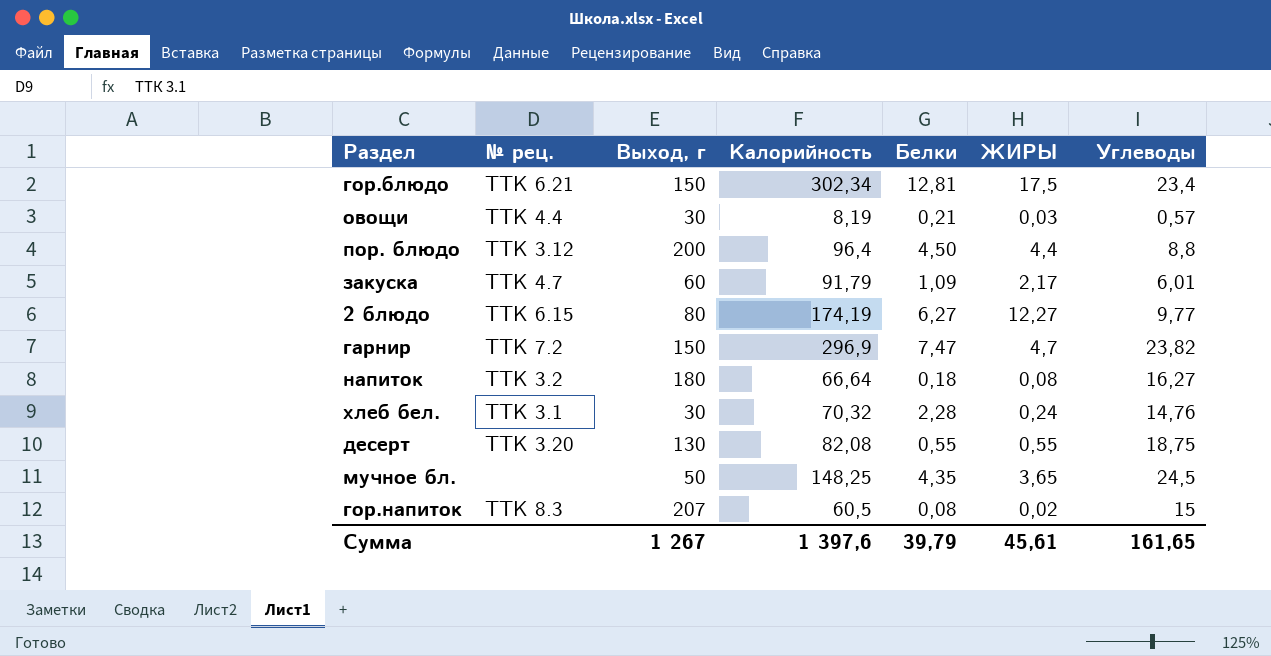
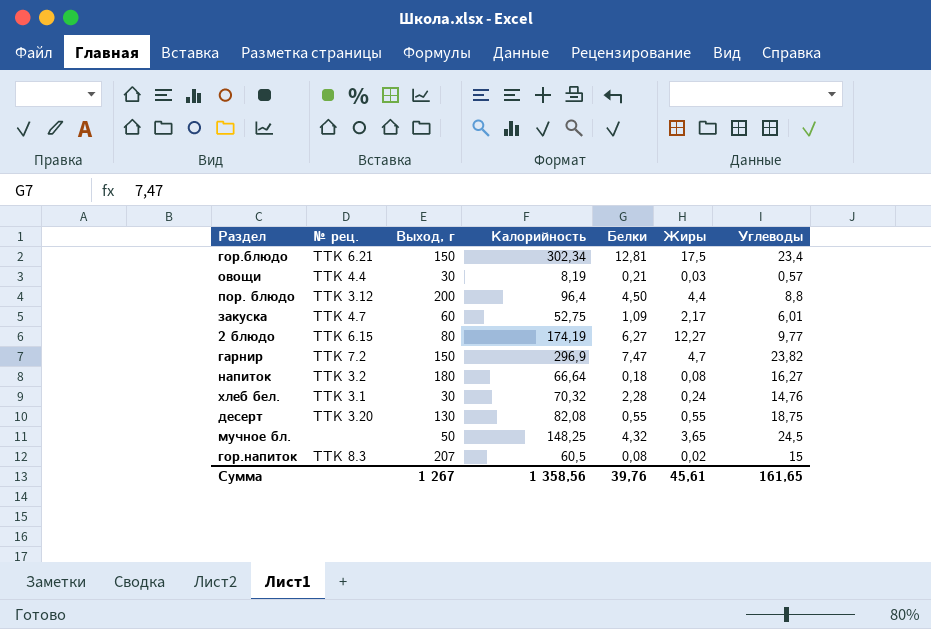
column name: ЖИРЫ -> Жиры
закуска | Калорийность: 91,79 -> 52,75
мучное бл. | Белки: 4,35 -> 4,32
Сумма | Калорийность: 1 397,6 -> 1 358,56
Сумма | Белки: 39,79 -> 39,76

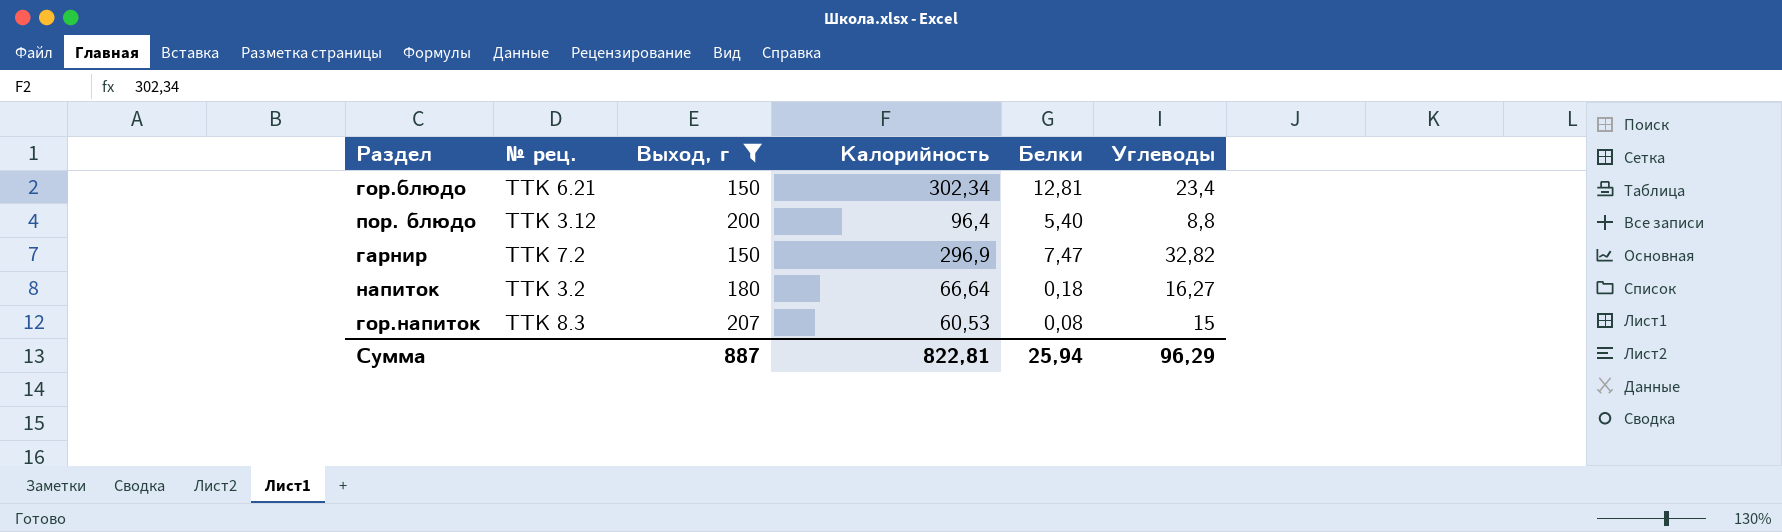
filter: none -> Выход, г >= 150
column Жиры | position: 6 -> none
пор. блюдо | Белки: 4,50 -> 5,40
гарнир | Углеводы: 23,82 -> 32,82
гор.напиток | Калорийность: 60,5 -> 60,53
Сумма | Выход, г: 1 267 -> 887
Сумма | Калорийность: 1 358,56 -> 822,81
Сумма | Белки: 39,76 -> 25,94
Сумма | Углеводы: 161,65 -> 96,29

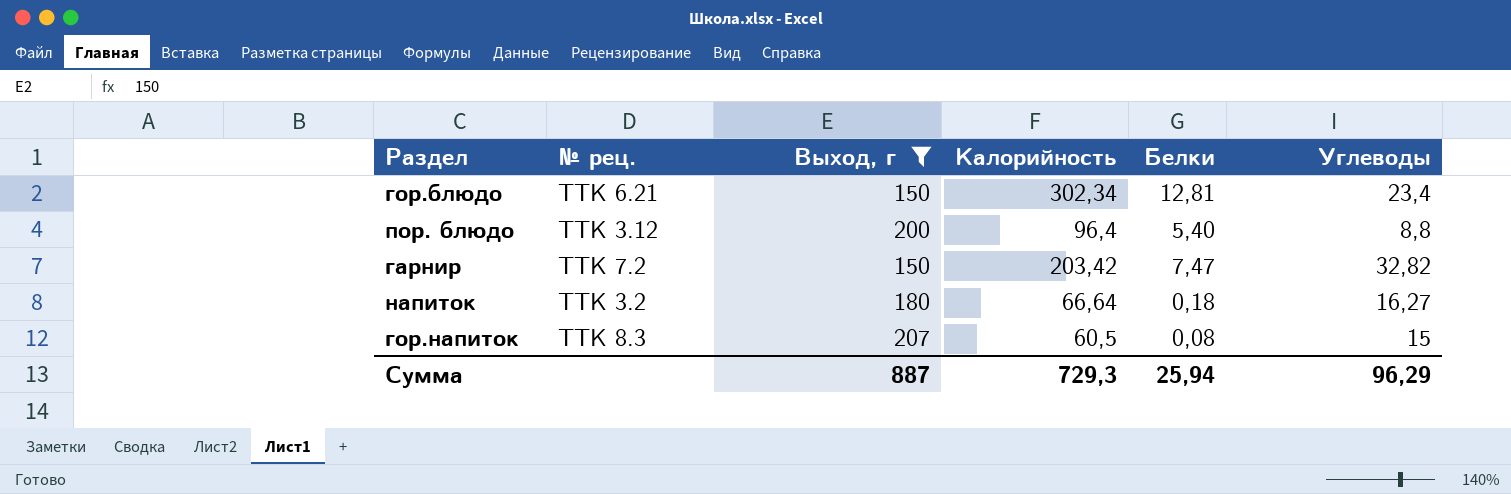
гарнир | Калорийность: 296,9 -> 203,42
гор.напиток | Калорийность: 60,53 -> 60,5
Сумма | Калорийность: 822,81 -> 729,3

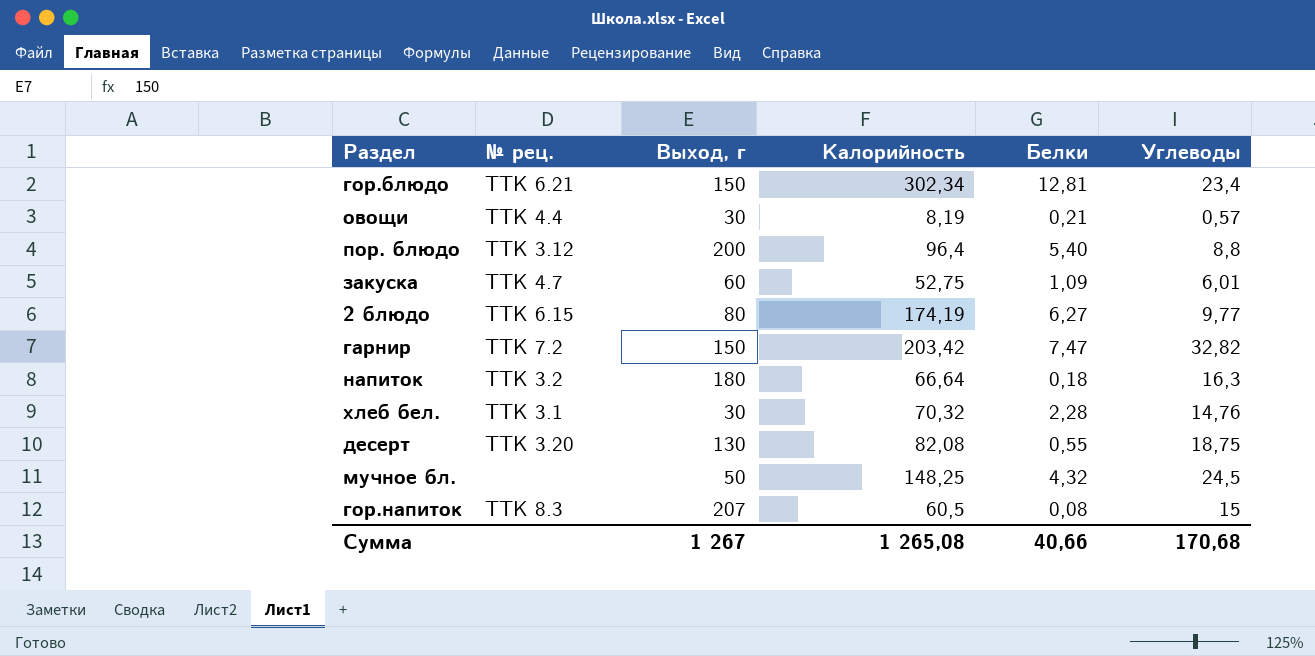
filter: Выход, г >= 150 -> none
напиток | Углеводы: 16,27 -> 16,3
Сумма | Выход, г: 887 -> 1 267
Сумма | Калорийность: 729,3 -> 1 265,08
Сумма | Белки: 25,94 -> 40,66
Сумма | Углеводы: 96,29 -> 170,68

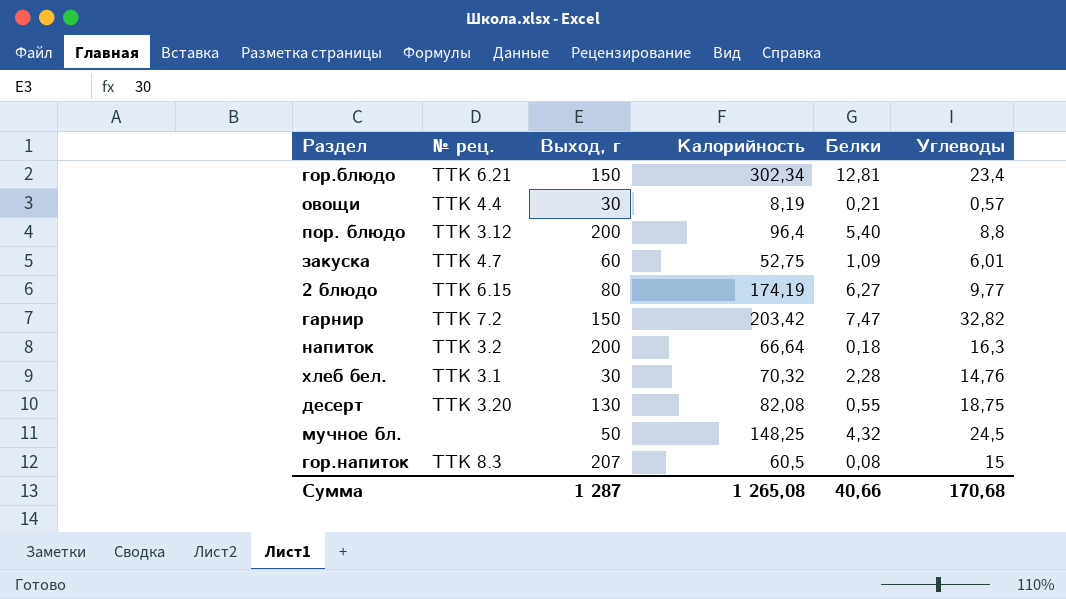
напиток | Выход, г: 180 -> 200
Сумма | Выход, г: 1 267 -> 1 287

